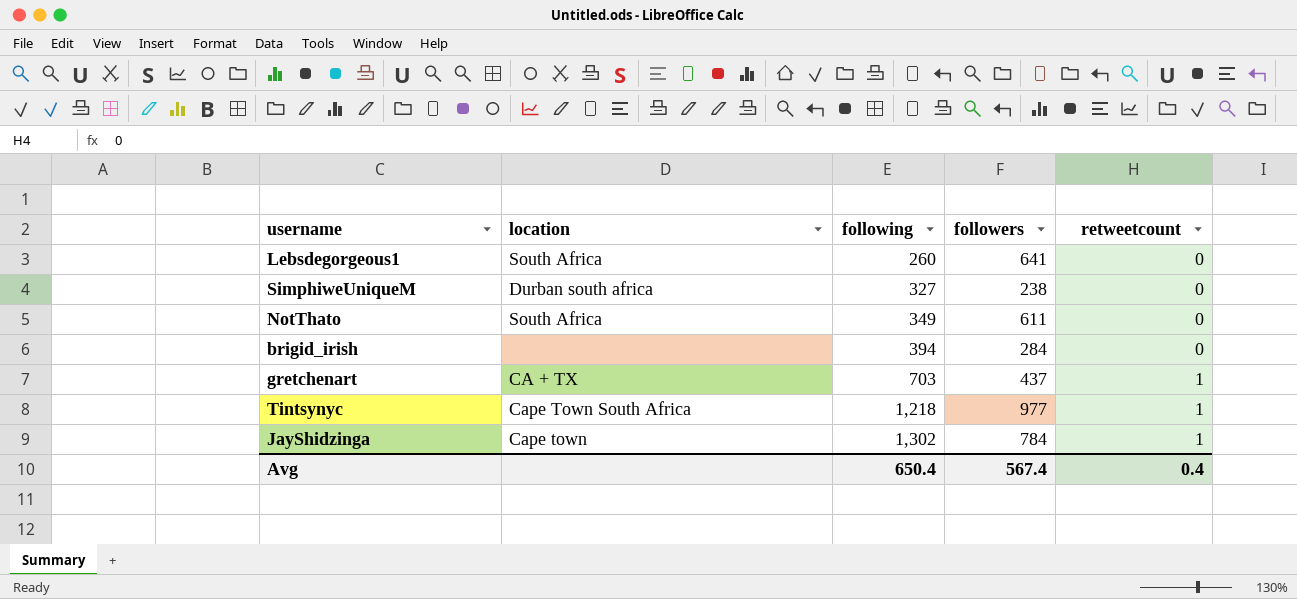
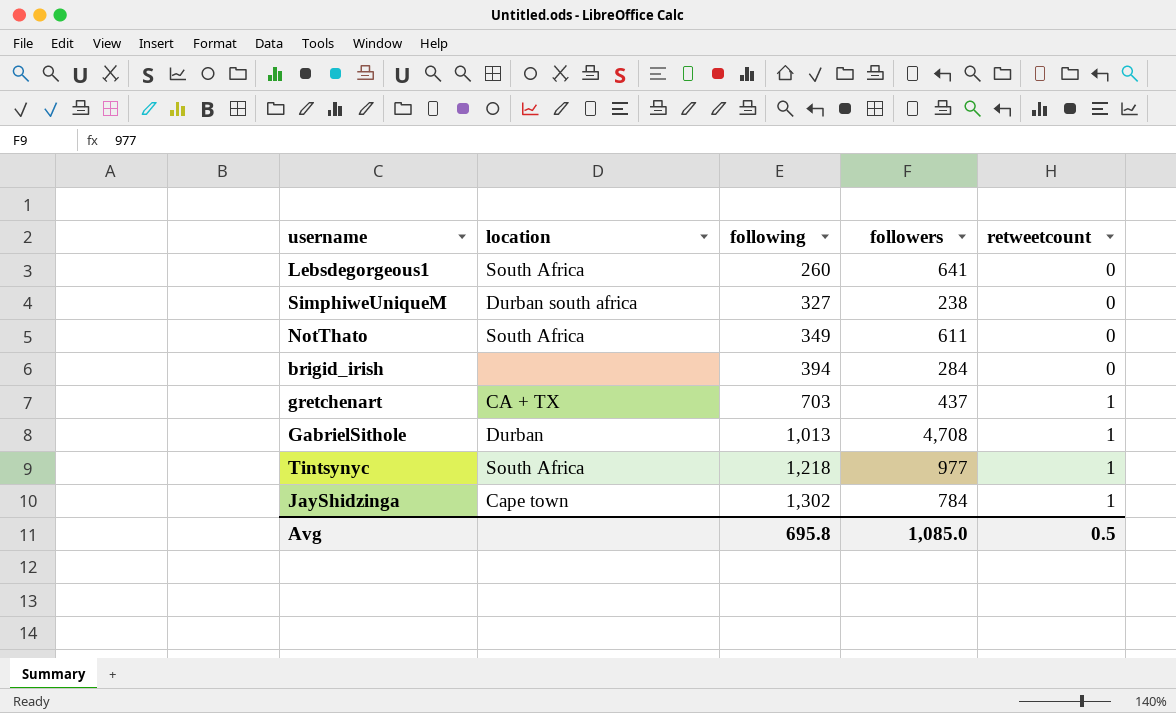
row GabrielSithole: none -> Durban | 1,013 | 4,708 | 1
Tintsynyc | location: Cape Town South Africa -> South Africa
Avg | following: 650.4 -> 695.8
Avg | followers: 567.4 -> 1,085.0
Avg | retweetcount: 0.4 -> 0.5

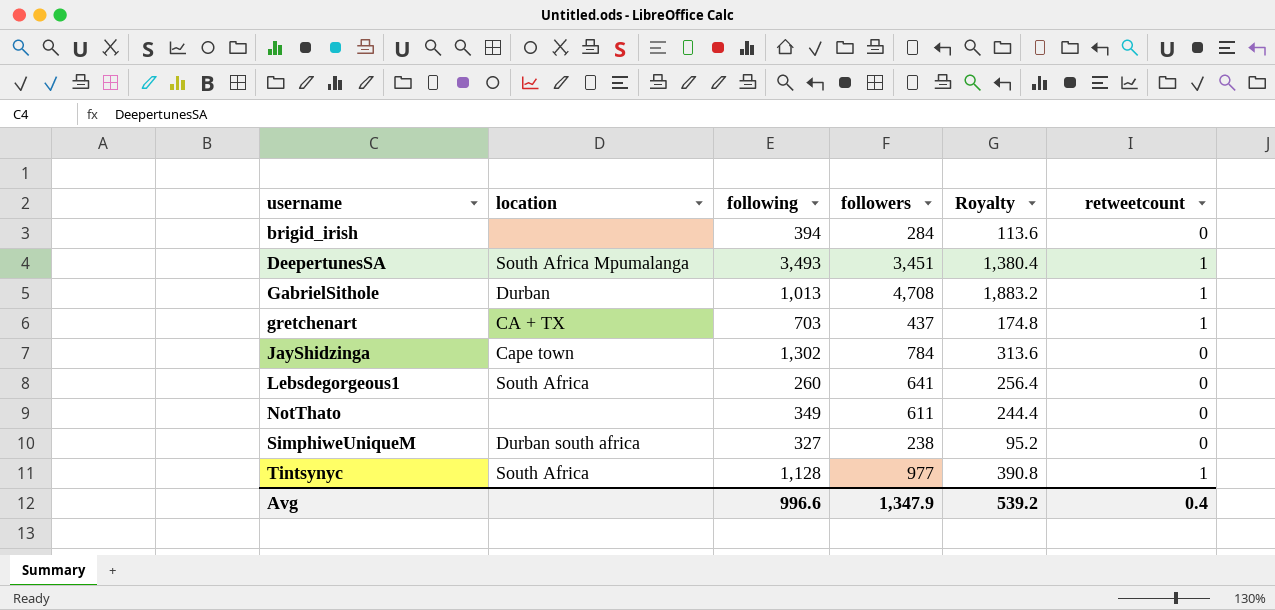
row order: following ascending -> username ascending
column Royalty | formula: none -> [followers] * 0.4
row DeepertunesSA: none -> South Africa Mpumalanga | 3,493 | 3,451 | 1,380.4 | 1
JayShidzinga | retweetcount: 1 -> 0
NotThato | location: South Africa -> none
Tintsynyc | following: 1,218 -> 1,128
Avg | following: 695.8 -> 996.6
Avg | followers: 1,085.0 -> 1,347.9
Avg | retweetcount: 0.5 -> 0.4

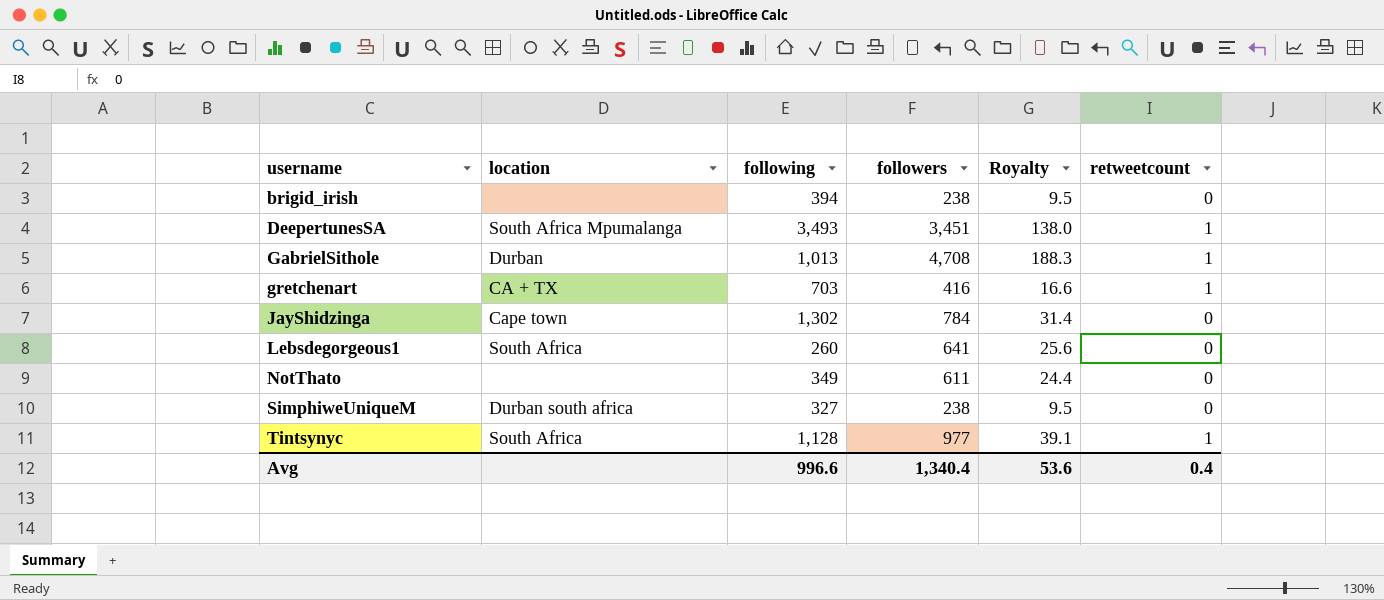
column Royalty | formula: [followers] * 0.4 -> [followers] * 0.04
brigid_irish | followers: 284 -> 238
gretchenart | followers: 437 -> 416
Avg | followers: 1,347.9 -> 1,340.4
Avg | Royalty: 539.2 -> 53.6

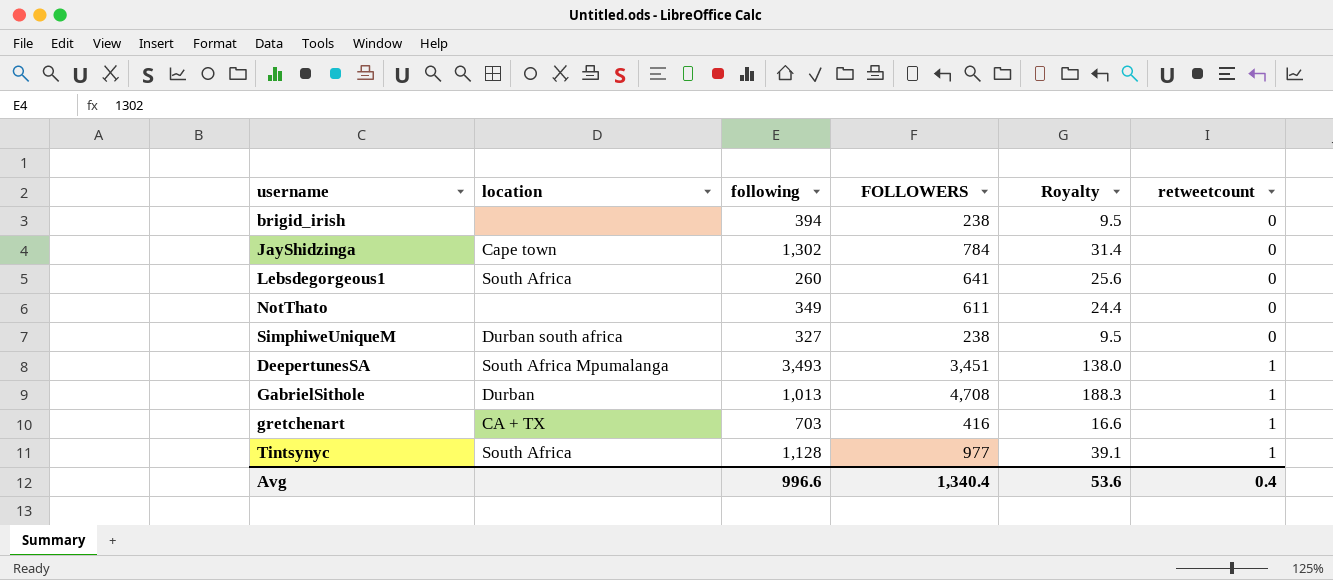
row order: username ascending -> retweetcount ascending
column name: followers -> FOLLOWERS

